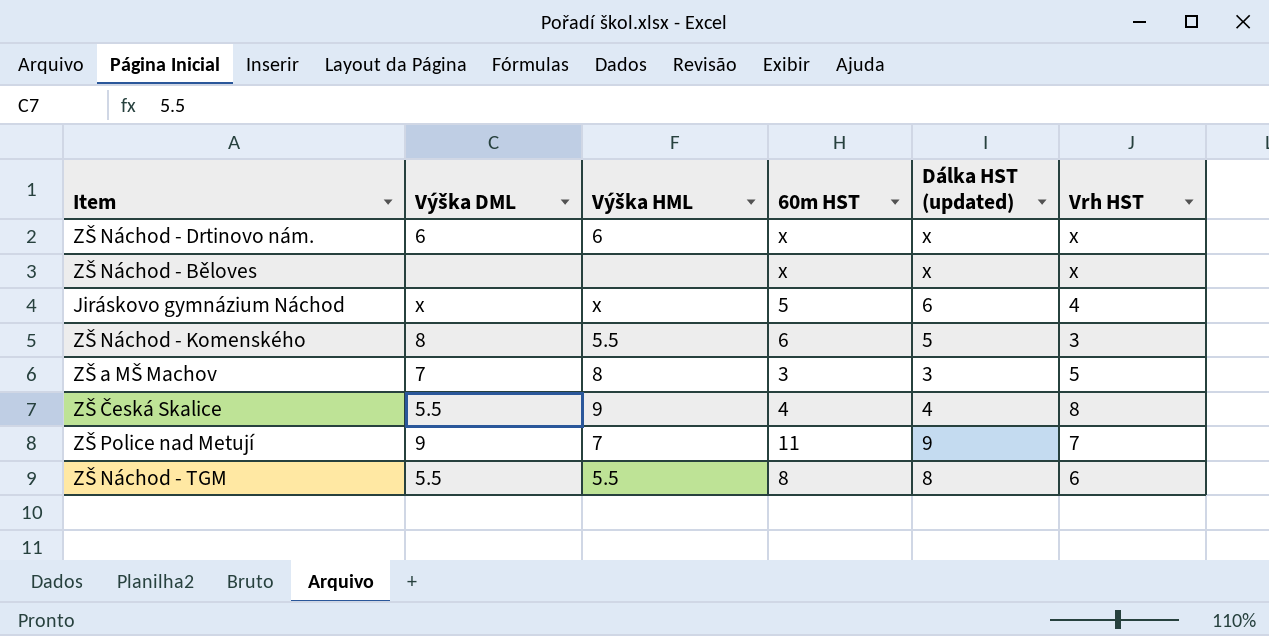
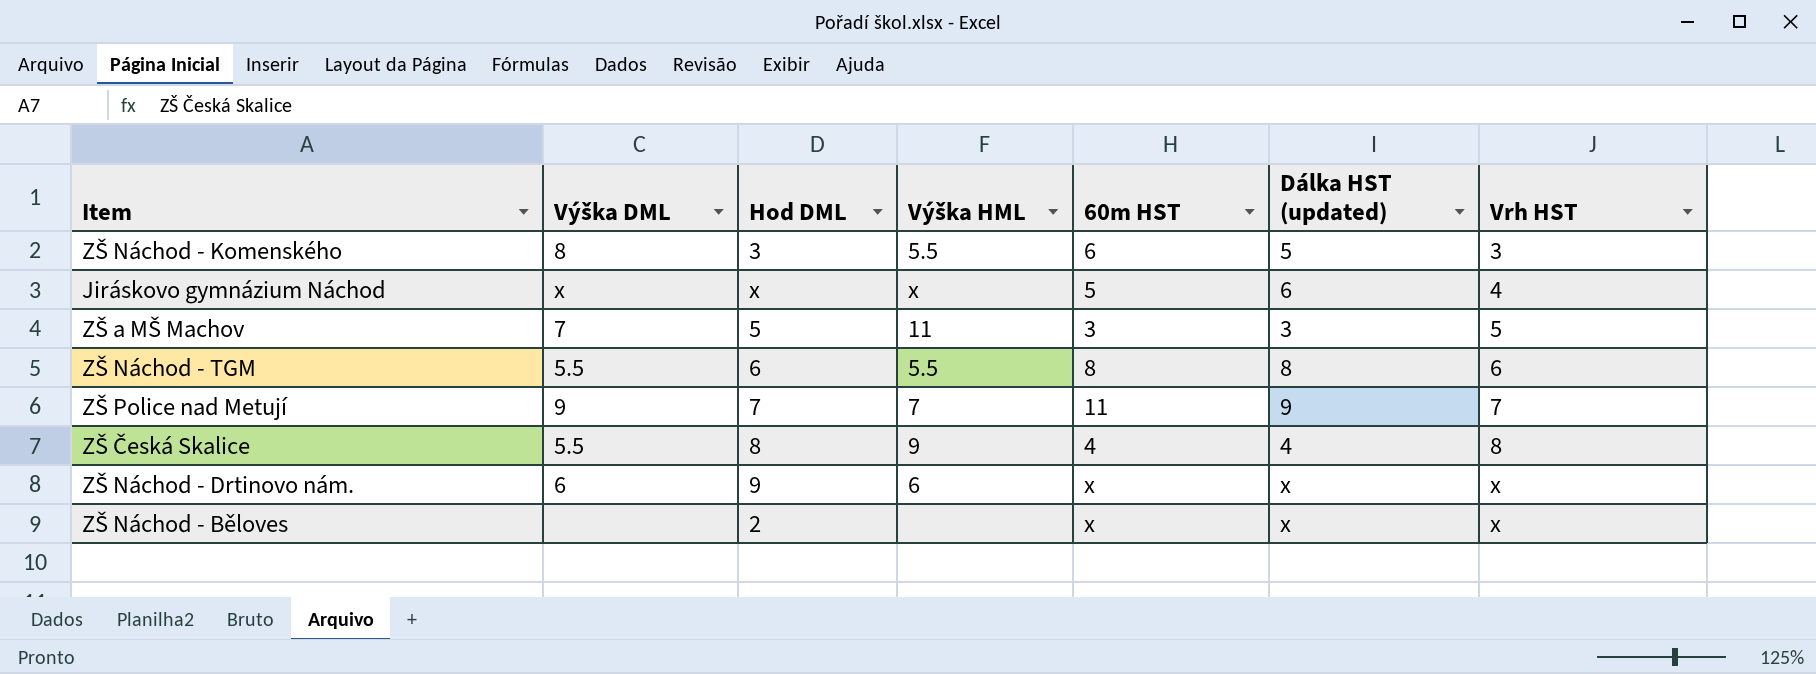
row order: none -> Vrh HST ascending
column Hod DML | position: none -> 3
ZŠ a MŠ Machov | Výška HML: 8 -> 11

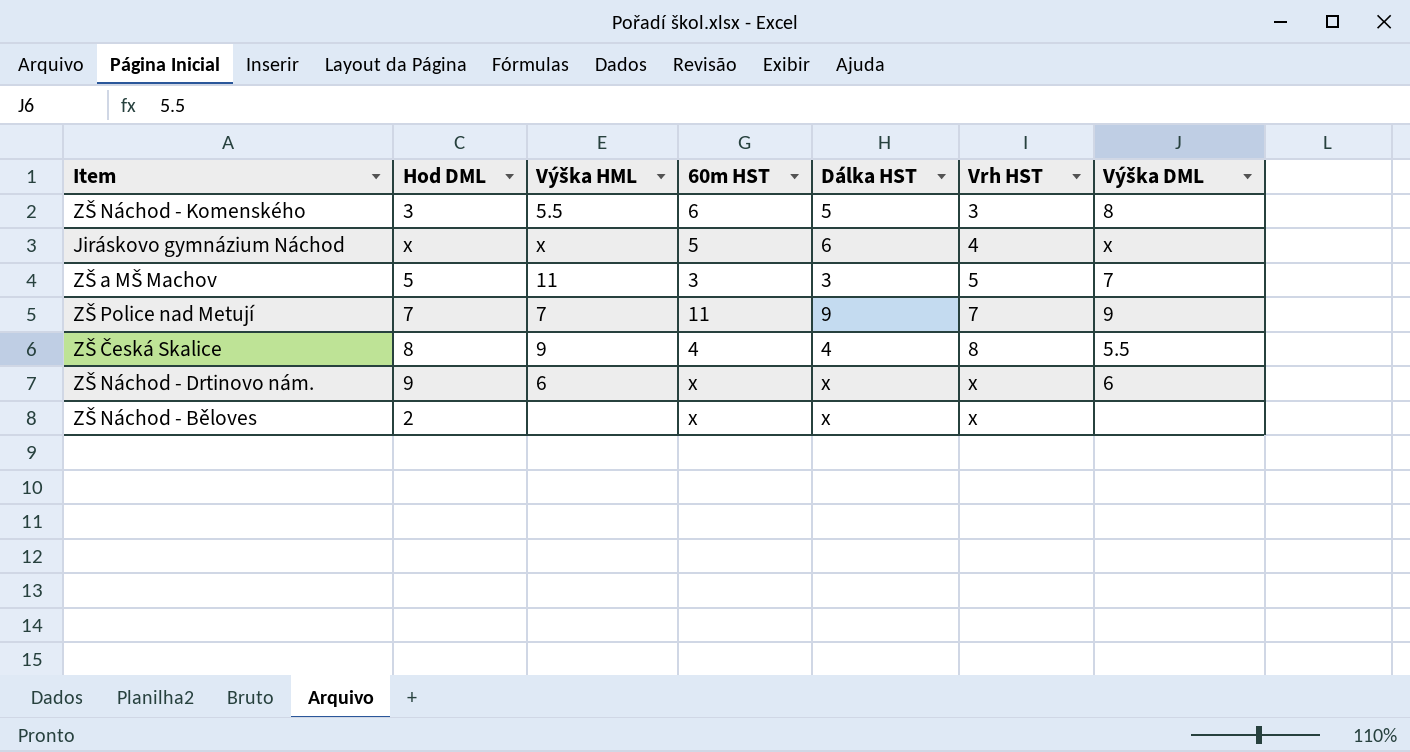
column name: Dálka HST (updated) -> Dálka HST
column Výška DML | position: 2 -> 7
row ZŠ Náchod - TGM: 5.5 | 6 | 5.5 | 8 | 8 | 6 -> none

